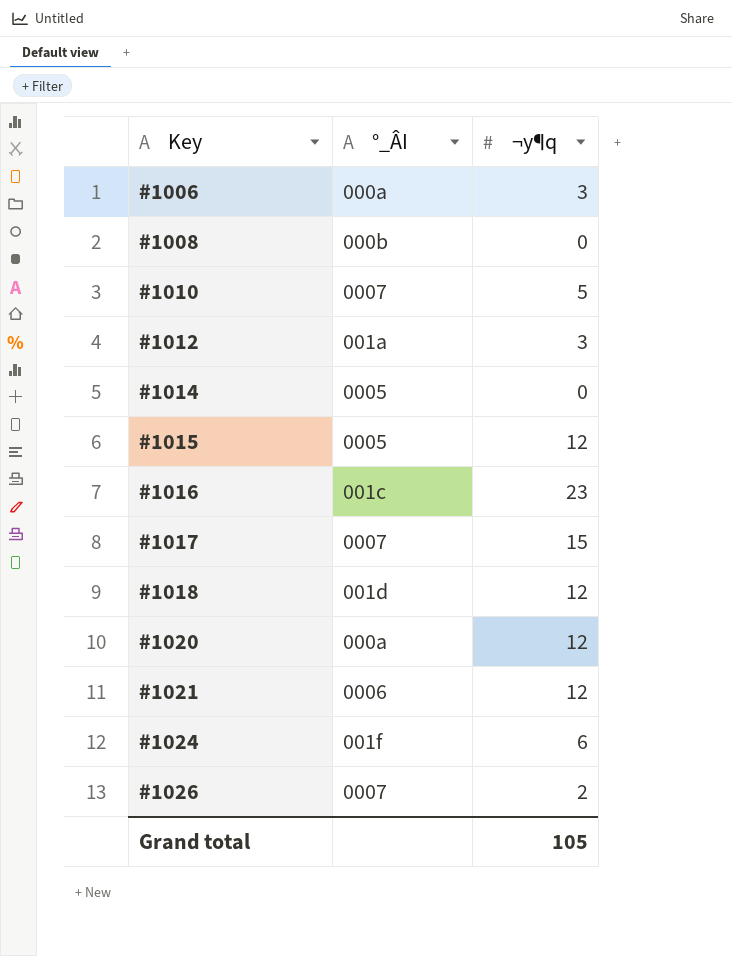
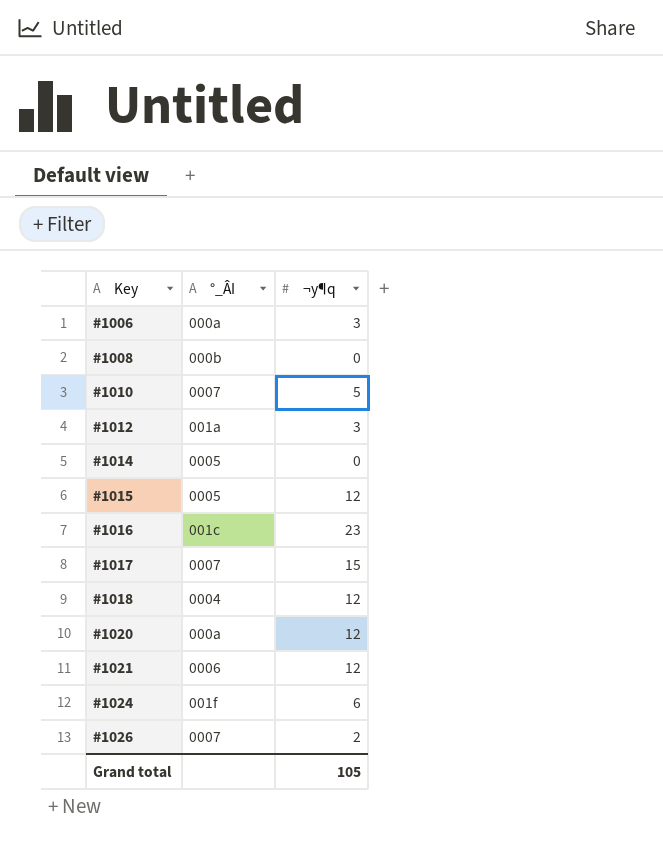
#1018 | °_ÂI: 001d -> 0004

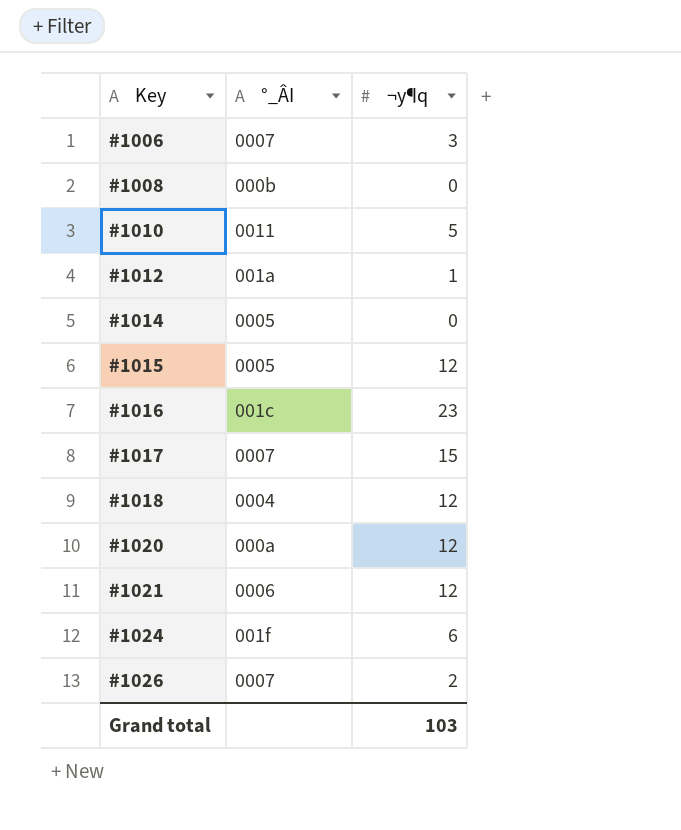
#1006 | °_ÂI: 000a -> 0007
#1010 | °_ÂI: 0007 -> 0011
#1012 | ¬y¶q: 3 -> 1
Grand total | ¬y¶q: 105 -> 103

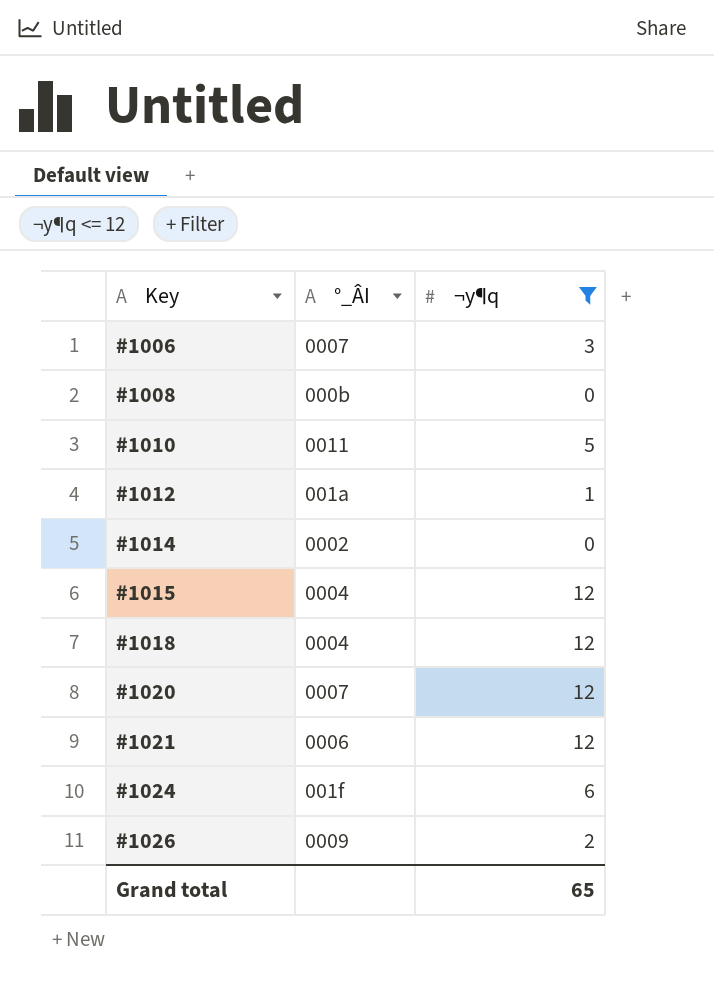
filter: none -> ¬y¶q <= 12
#1014 | °_ÂI: 0005 -> 0002
#1015 | °_ÂI: 0005 -> 0004
#1020 | °_ÂI: 000a -> 0007
#1026 | °_ÂI: 0007 -> 0009
Grand total | ¬y¶q: 103 -> 65

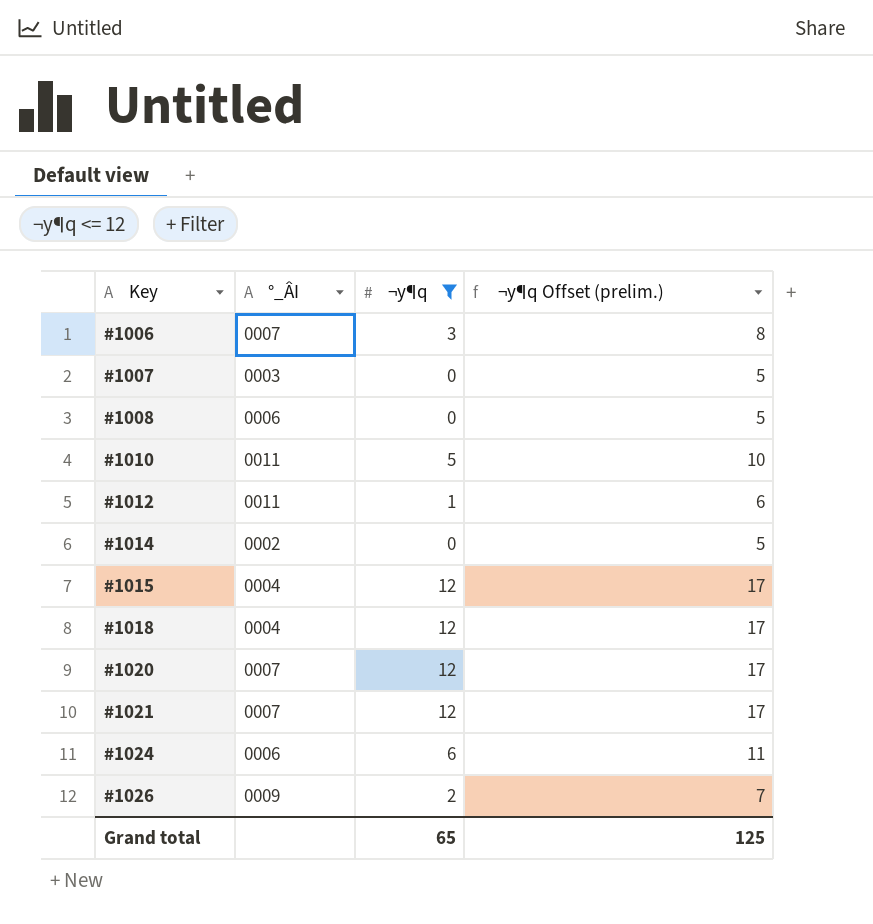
column ¬y¶q Offset (prelim.) | formula: none -> [¬y¶q] + 5
row #1007: none -> 0003 | 0 | 5
#1008 | °_ÂI: 000b -> 0006
#1012 | °_ÂI: 001a -> 0011
#1021 | °_ÂI: 0006 -> 0007
#1024 | °_ÂI: 001f -> 0006

